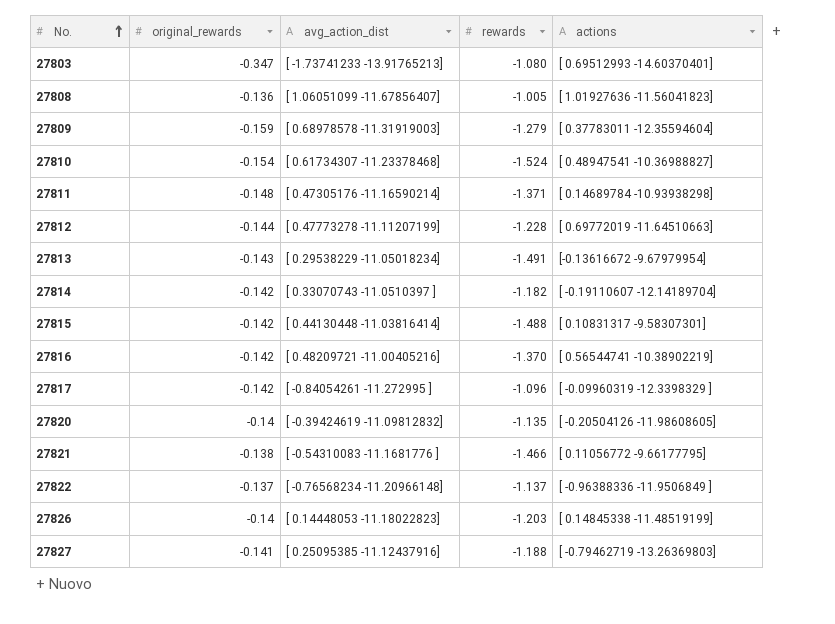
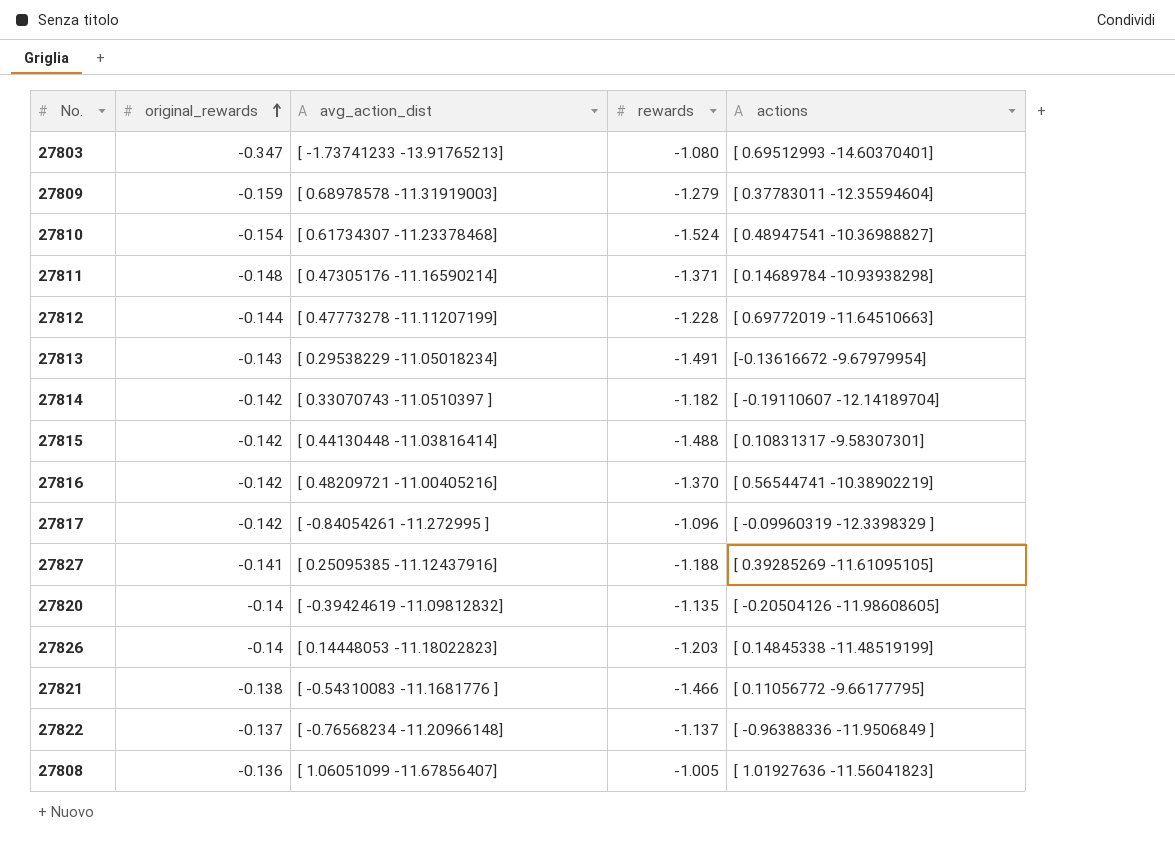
row order: No. ascending -> original_rewards ascending
27827 | actions: [ -0.79462719 -13.26369803] -> [ 0.39285269 -11.61095105]

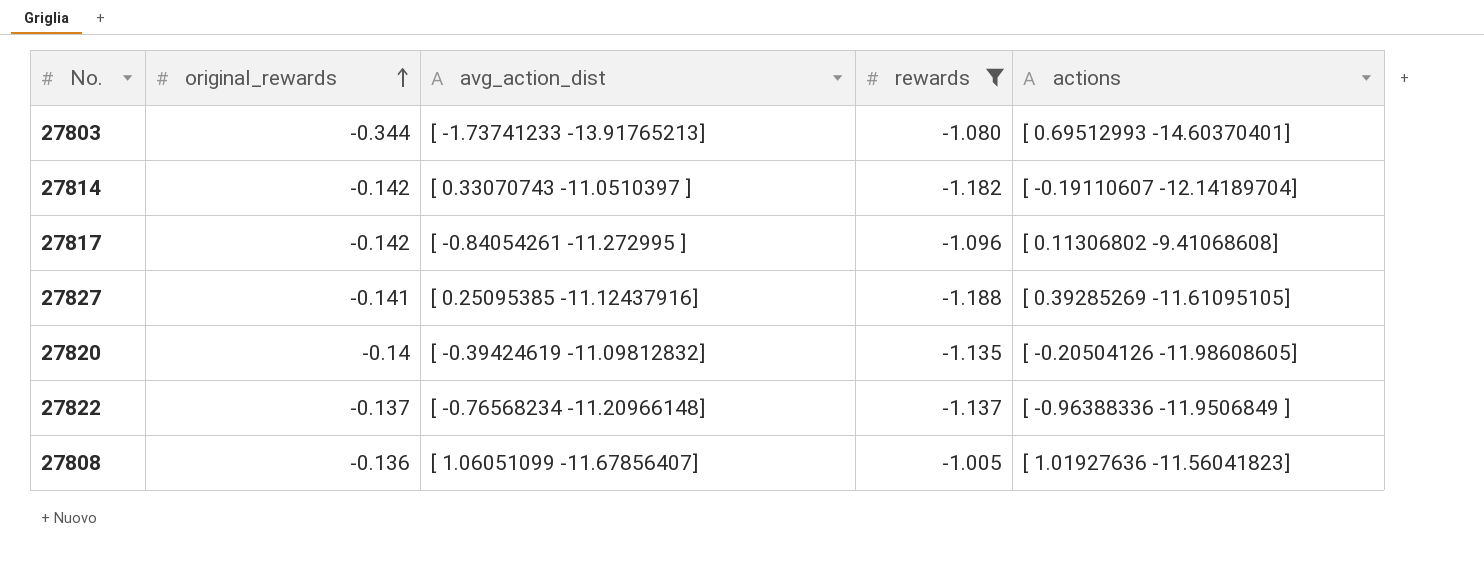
filter: none -> rewards >= -1.188
27803 | original_rewards: -0.347 -> -0.344
27817 | actions: [ -0.09960319 -12.3398329 ] -> [ 0.11306802 -9.41068608]

